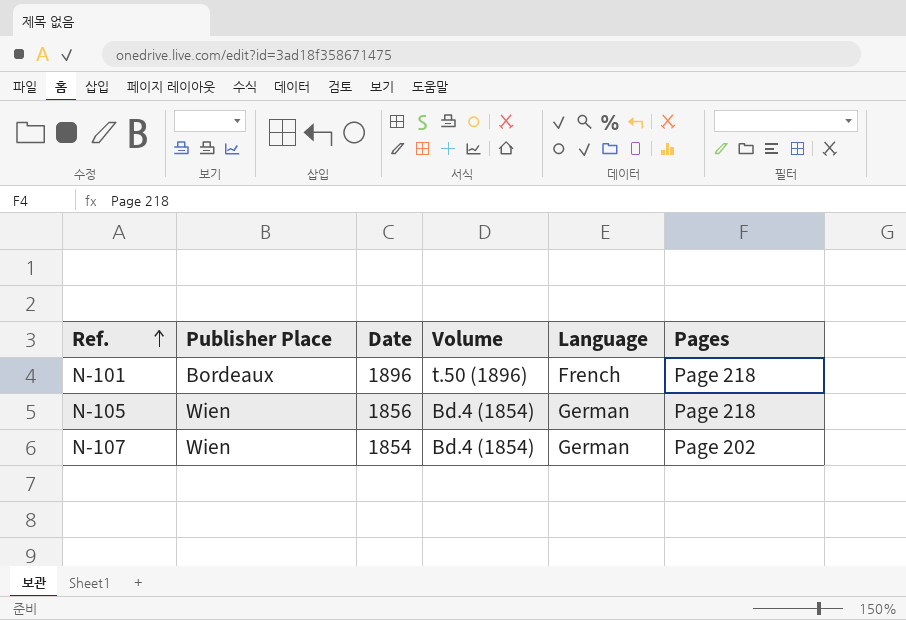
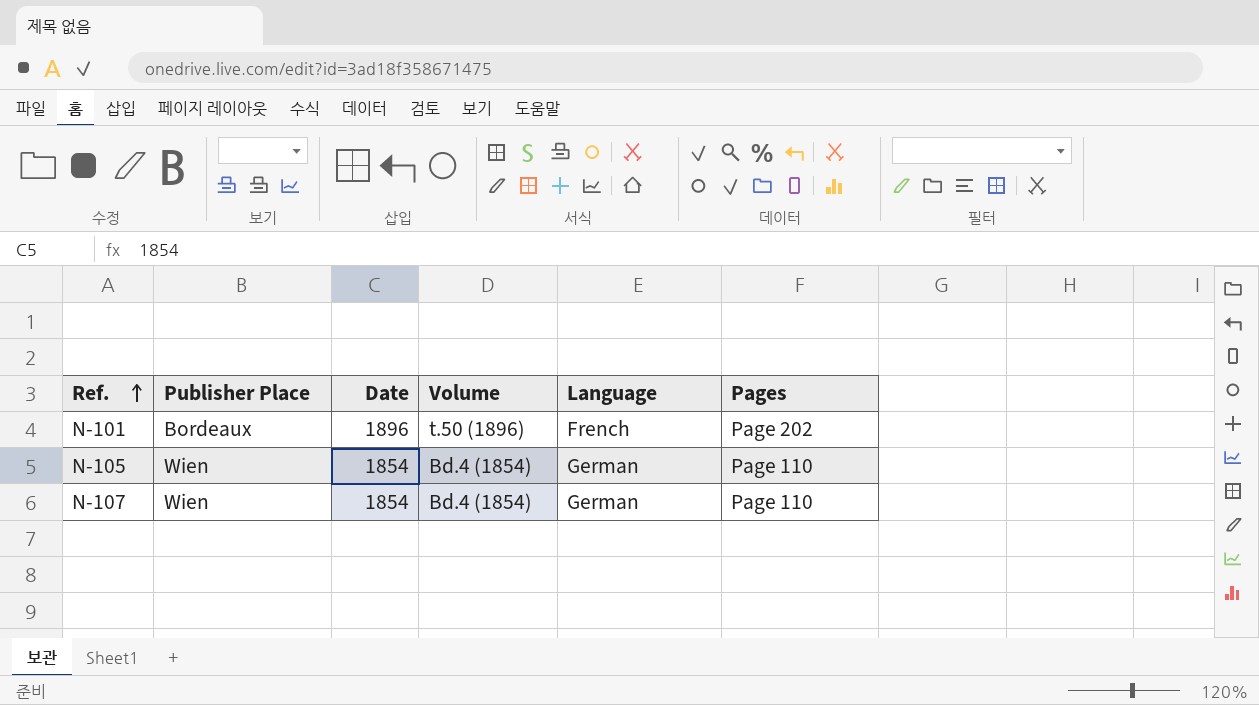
N-101 | Pages: Page 218 -> Page 202
N-105 | Date: 1856 -> 1854
N-105 | Pages: Page 218 -> Page 110
N-107 | Pages: Page 202 -> Page 110

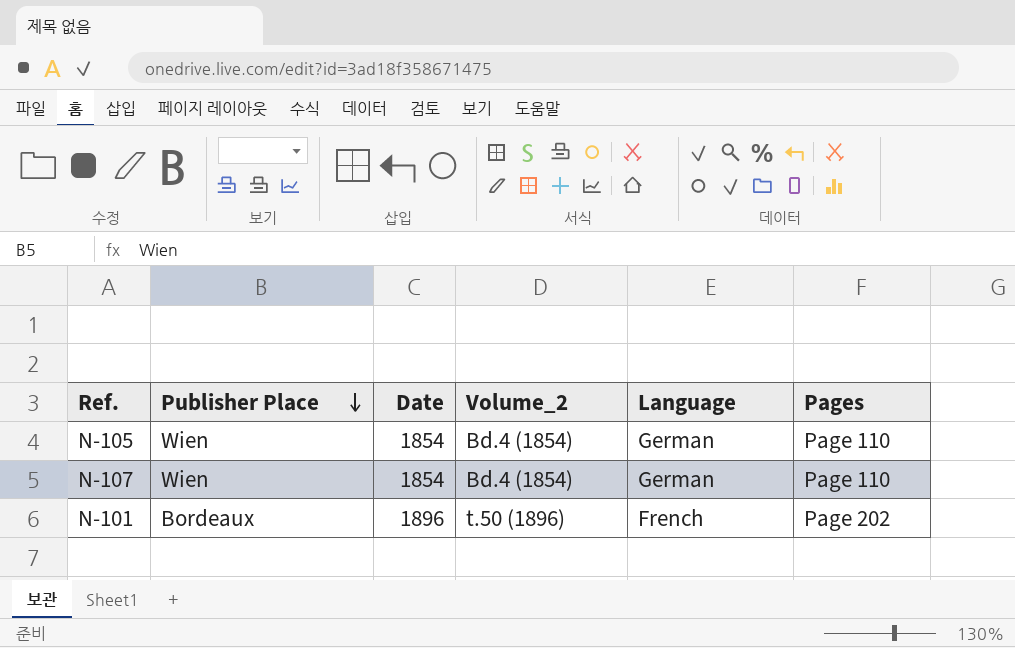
row order: Ref. ascending -> Publisher Place descending
column name: Volume -> Volume_2

